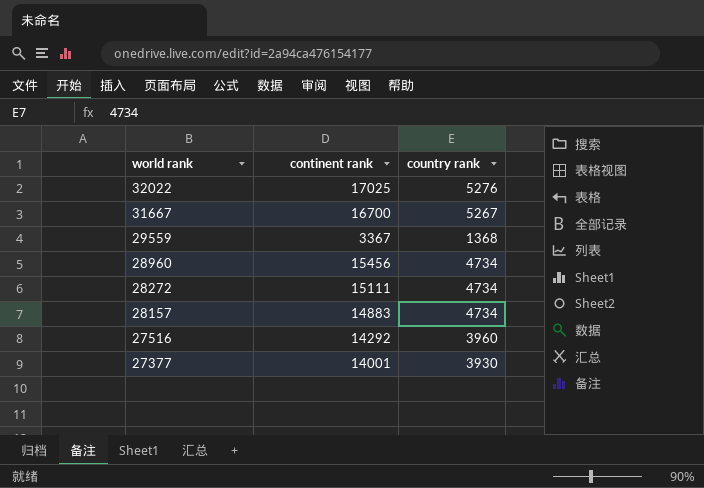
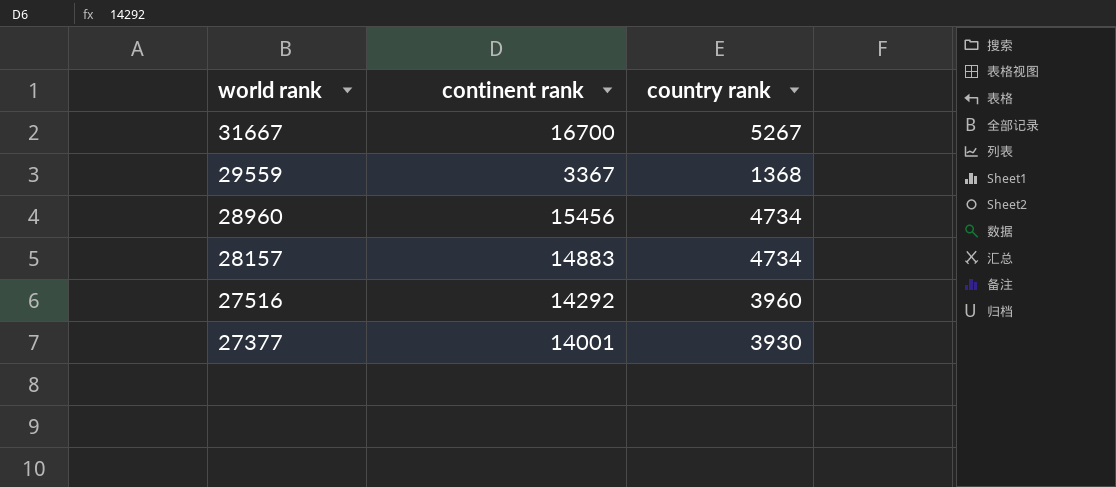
row 32022: 17025 | 5276 -> none
row 28272: 15111 | 4734 -> none

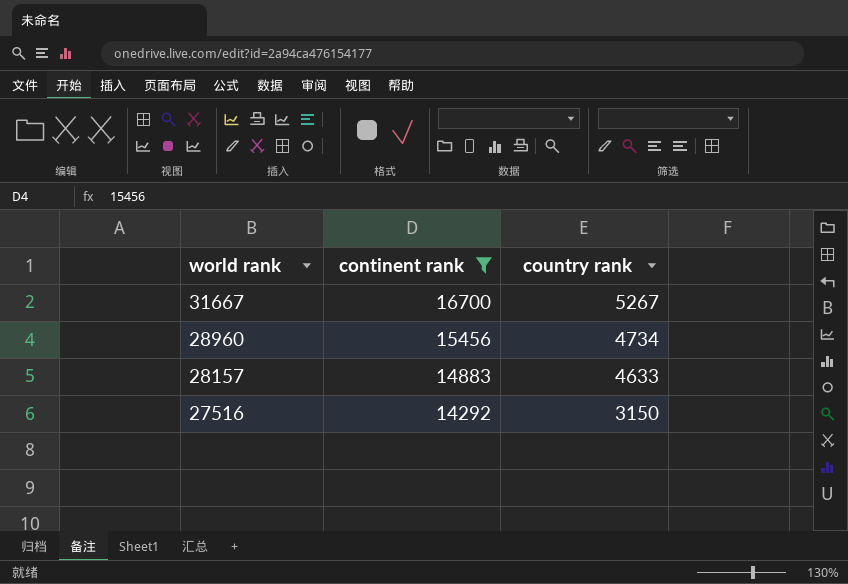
filter: none -> continent rank >= 14292
28157 | country rank: 4734 -> 4633
27516 | country rank: 3960 -> 3150

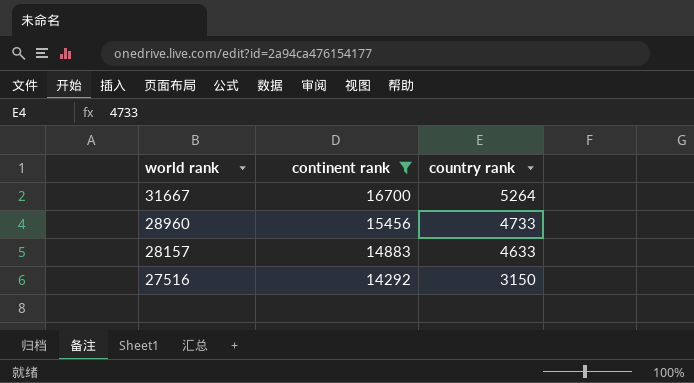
31667 | country rank: 5267 -> 5264
28960 | country rank: 4734 -> 4733

